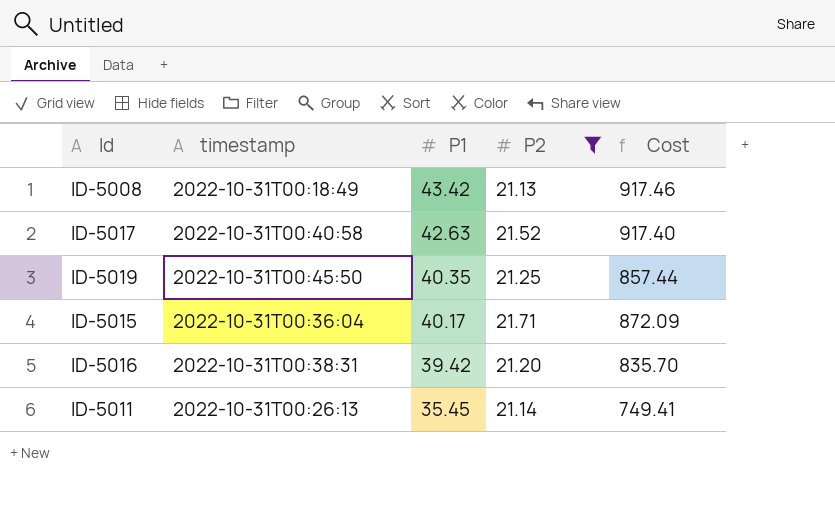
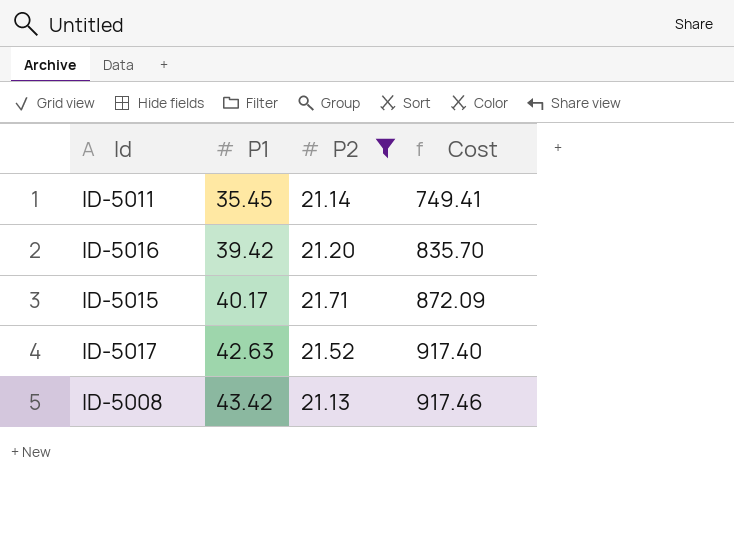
row order: P1 descending -> P1 ascending
column timestamp | position: 2 -> none
row ID-5019: 2022-10-31T00:45:50 | 40.35 | 21.25 | 857.44 -> none

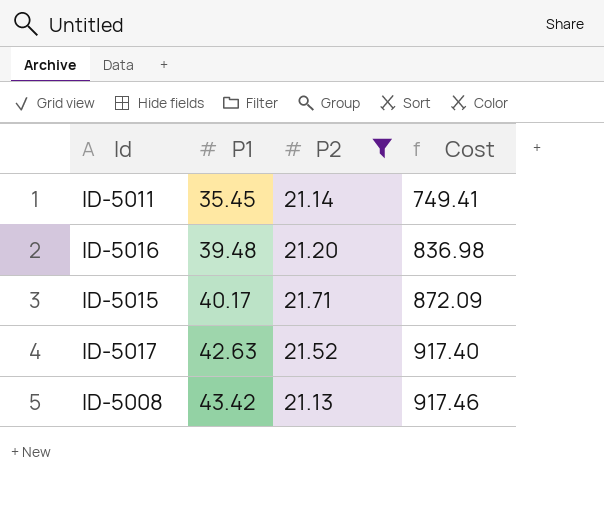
ID-5016 | P1: 39.42 -> 39.48
ID-5016 | Cost: 835.70 -> 836.98

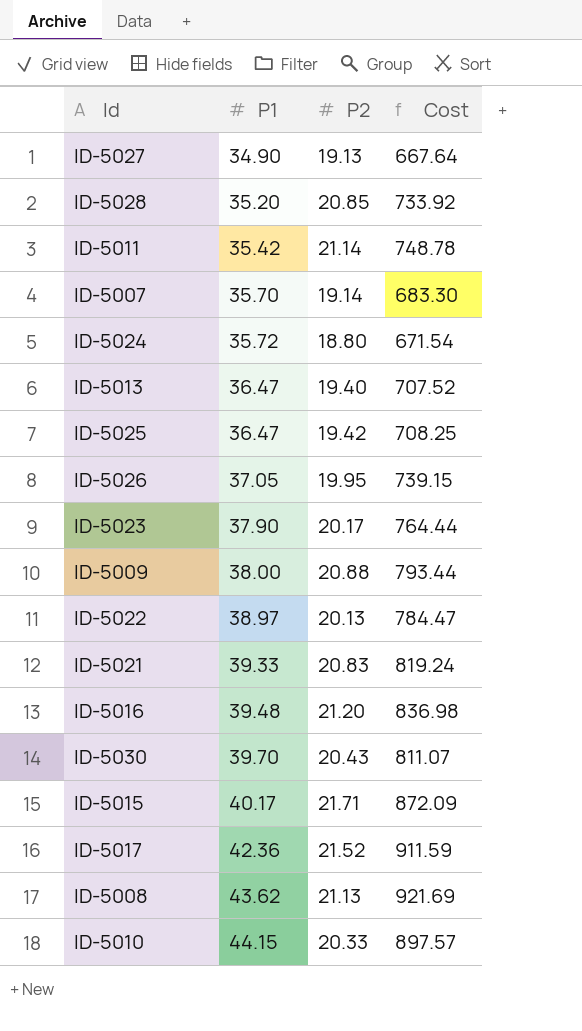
filter: P2 >= 21.13 -> none
ID-5011 | P1: 35.45 -> 35.42
ID-5011 | Cost: 749.41 -> 748.78
ID-5017 | P1: 42.63 -> 42.36
ID-5017 | Cost: 917.40 -> 911.59
ID-5008 | P1: 43.42 -> 43.62
ID-5008 | Cost: 917.46 -> 921.69

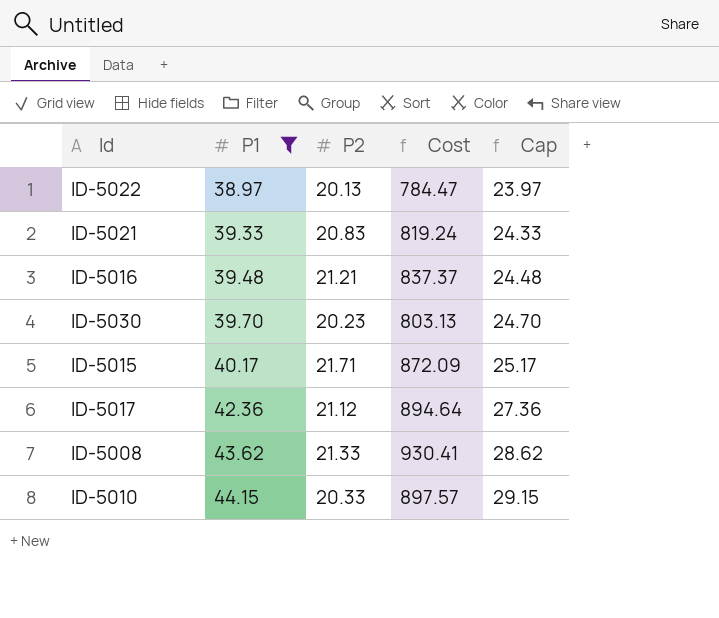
filter: none -> P1 >= 38.97
column Cap | formula: none -> [P1] - 15
ID-5016 | P2: 21.20 -> 21.21
ID-5016 | Cost: 836.98 -> 837.37
ID-5030 | P2: 20.43 -> 20.23
ID-5030 | Cost: 811.07 -> 803.13
ID-5017 | P2: 21.52 -> 21.12
ID-5017 | Cost: 911.59 -> 894.64
ID-5008 | P2: 21.13 -> 21.33
ID-5008 | Cost: 921.69 -> 930.41

